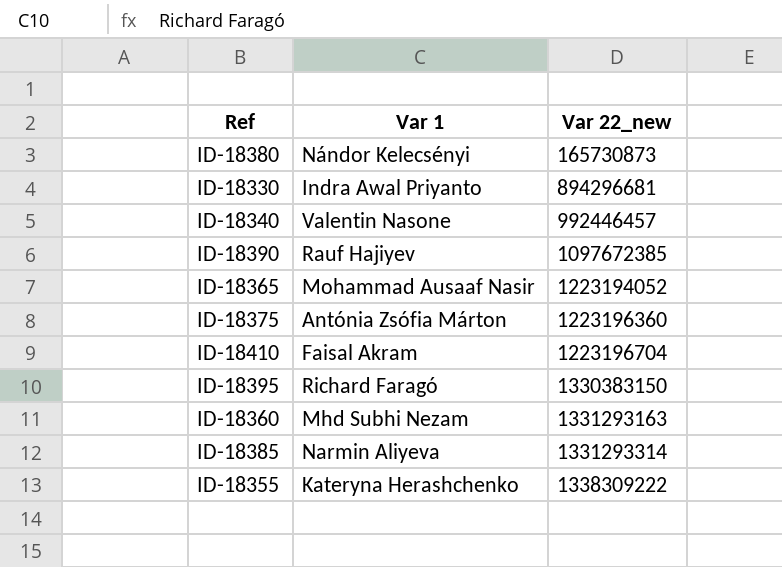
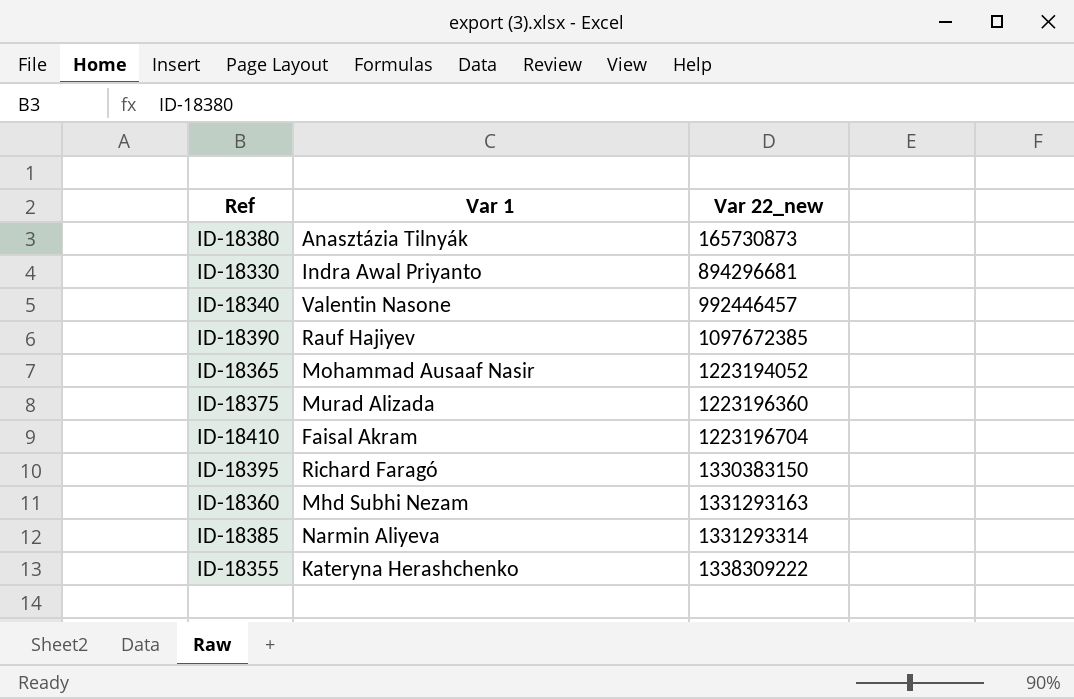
ID-18380 | Var 1: Nándor Kelecsényi -> Anasztázia Tilnyák
ID-18375 | Var 1: Antónia Zsófia Márton -> Murad Alizada

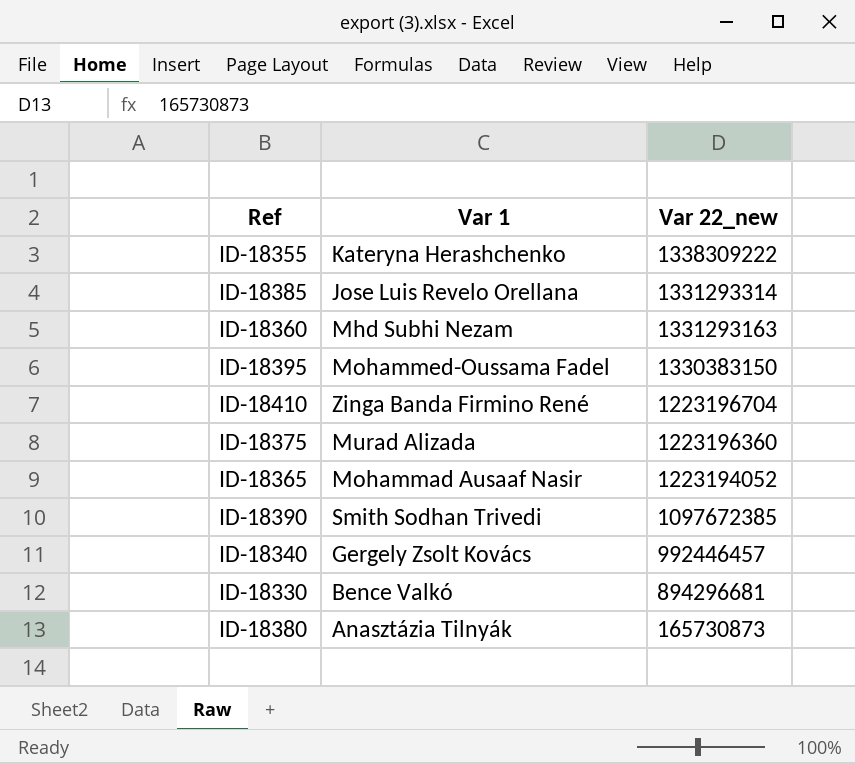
row order: Var 22_new ascending -> Var 22_new descending
ID-18385 | Var 1: Narmin Aliyeva -> Jose Luis Revelo Orellana
ID-18395 | Var 1: Richard Faragó -> Mohammed-Oussama Fadel
ID-18410 | Var 1: Faisal Akram -> Zinga Banda Firmino René
ID-18390 | Var 1: Rauf Hajiyev -> Smith Sodhan Trivedi
ID-18340 | Var 1: Valentin Nasone -> Gergely Zsolt Kovács
ID-18330 | Var 1: Indra Awal Priyanto -> Bence Valkó

